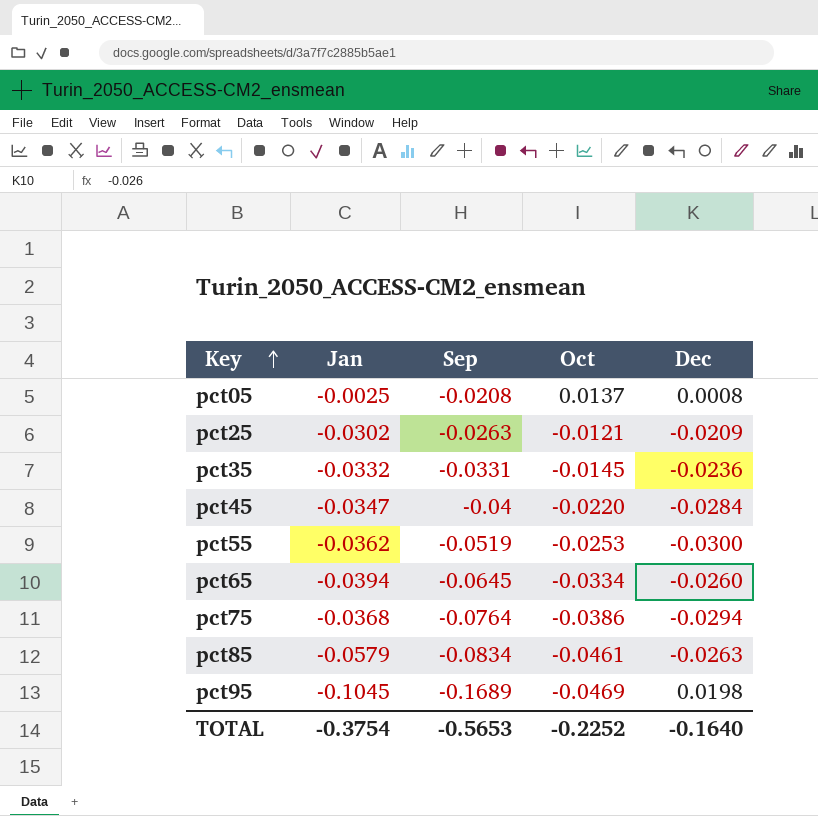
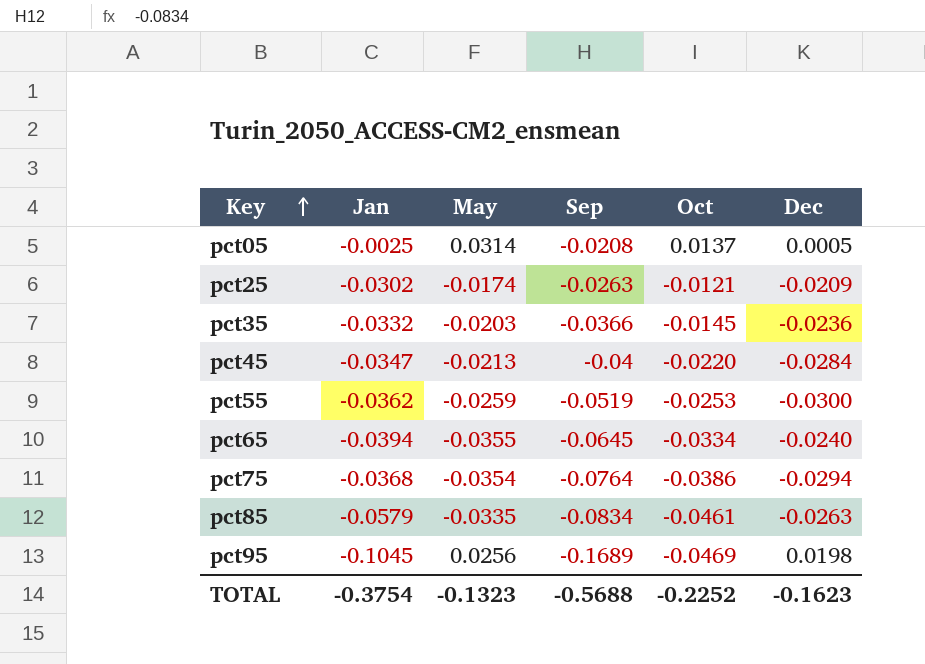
column May | position: none -> 3
pct05 | Dec: 0.0008 -> 0.0005
pct35 | Sep: -0.0331 -> -0.0366
pct65 | Dec: -0.0260 -> -0.0240
TOTAL | Sep: -0.5653 -> -0.5688
TOTAL | Dec: -0.1640 -> -0.1623

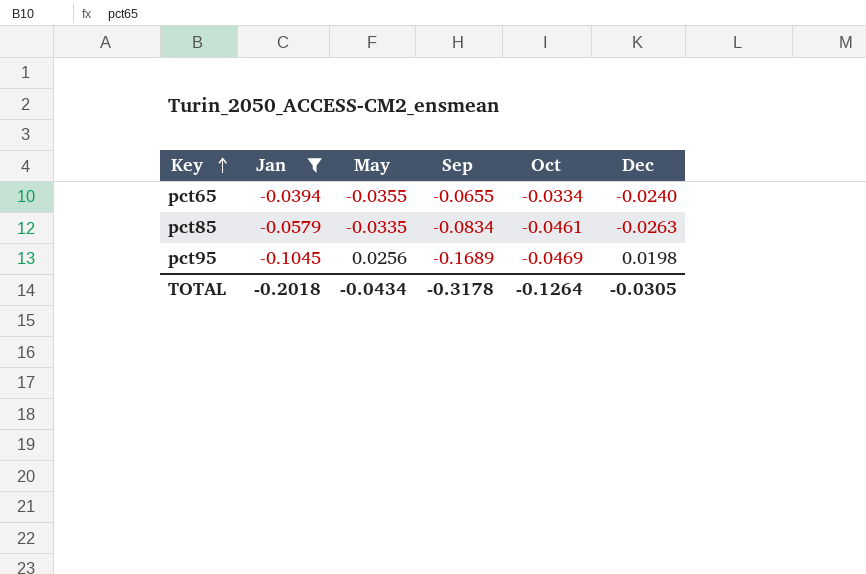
filter: none -> Jan <= -0.0394
pct65 | Sep: -0.0645 -> -0.0655
TOTAL | Jan: -0.3754 -> -0.2018
TOTAL | May: -0.1323 -> -0.0434
TOTAL | Sep: -0.5688 -> -0.3178
TOTAL | Oct: -0.2252 -> -0.1264
TOTAL | Dec: -0.1623 -> -0.0305

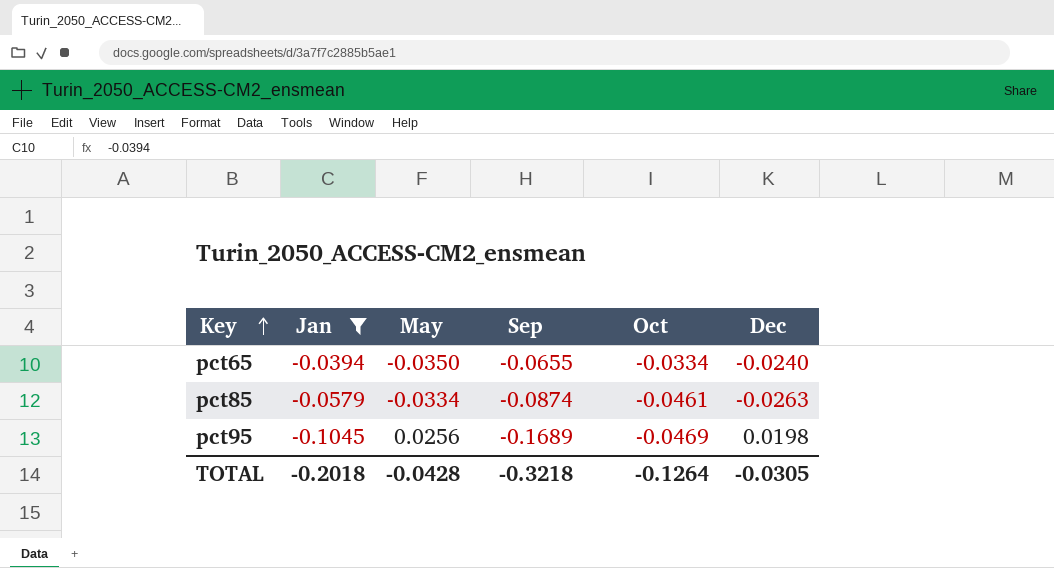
pct65 | May: -0.0355 -> -0.0350
pct85 | May: -0.0335 -> -0.0334
pct85 | Sep: -0.0834 -> -0.0874
TOTAL | May: -0.0434 -> -0.0428
TOTAL | Sep: -0.3178 -> -0.3218

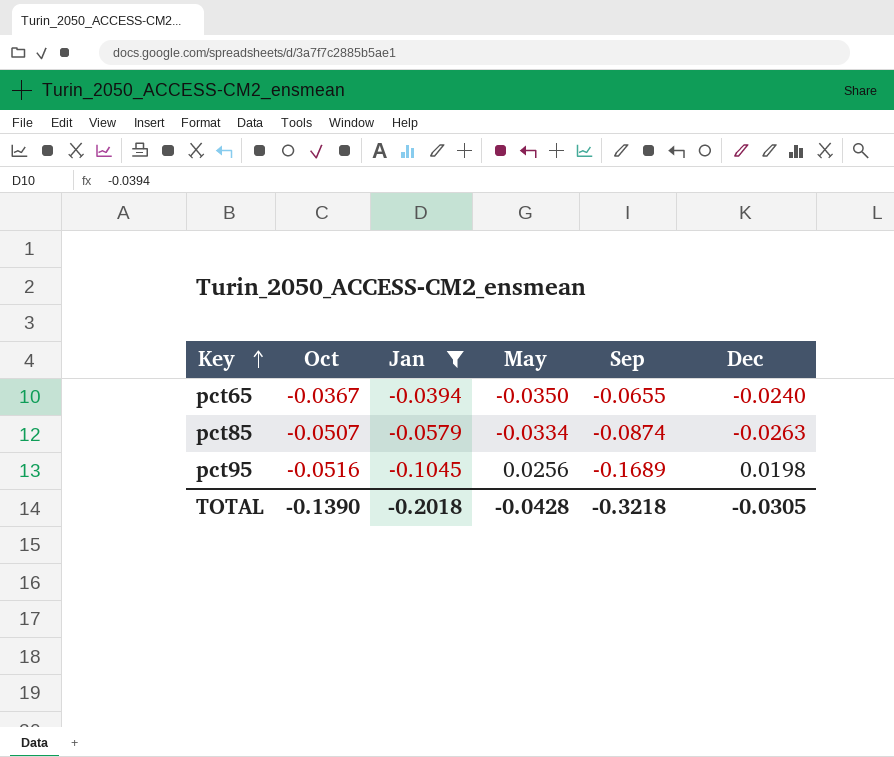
column Oct | position: 5 -> 2
pct65 | Oct: -0.0334 -> -0.0367
pct85 | Oct: -0.0461 -> -0.0507
pct95 | Oct: -0.0469 -> -0.0516
TOTAL | Oct: -0.1264 -> -0.1390

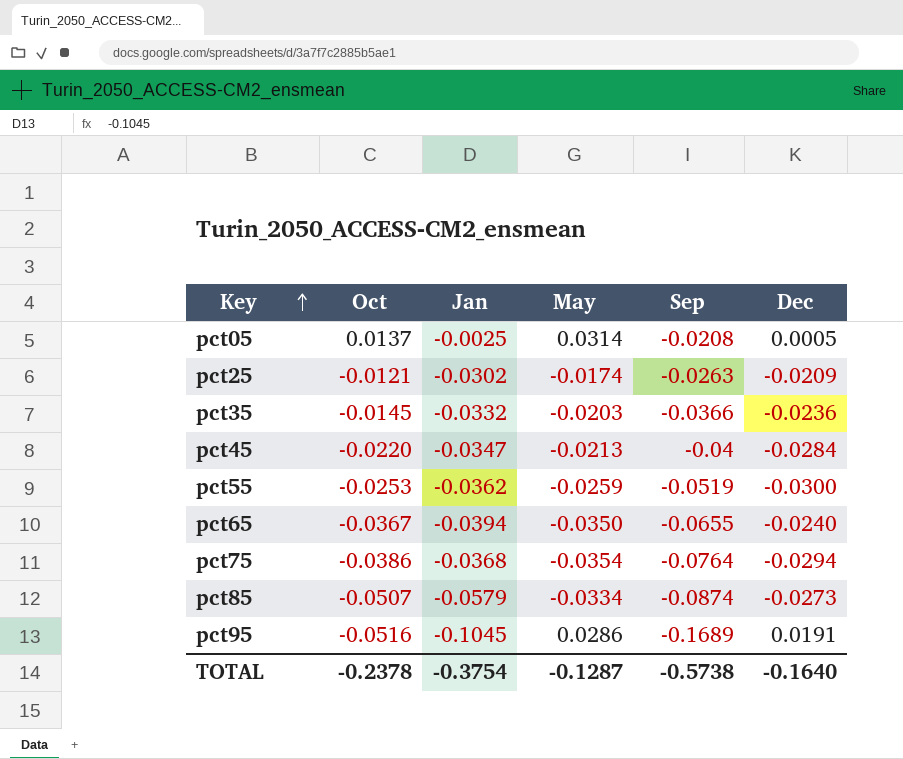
filter: Jan <= -0.0394 -> none
pct85 | Dec: -0.0263 -> -0.0273
pct95 | May: 0.0256 -> 0.0286
pct95 | Dec: 0.0198 -> 0.0191
TOTAL | Oct: -0.1390 -> -0.2378
TOTAL | Jan: -0.2018 -> -0.3754
TOTAL | May: -0.0428 -> -0.1287
TOTAL | Sep: -0.3218 -> -0.5738
TOTAL | Dec: -0.0305 -> -0.1640

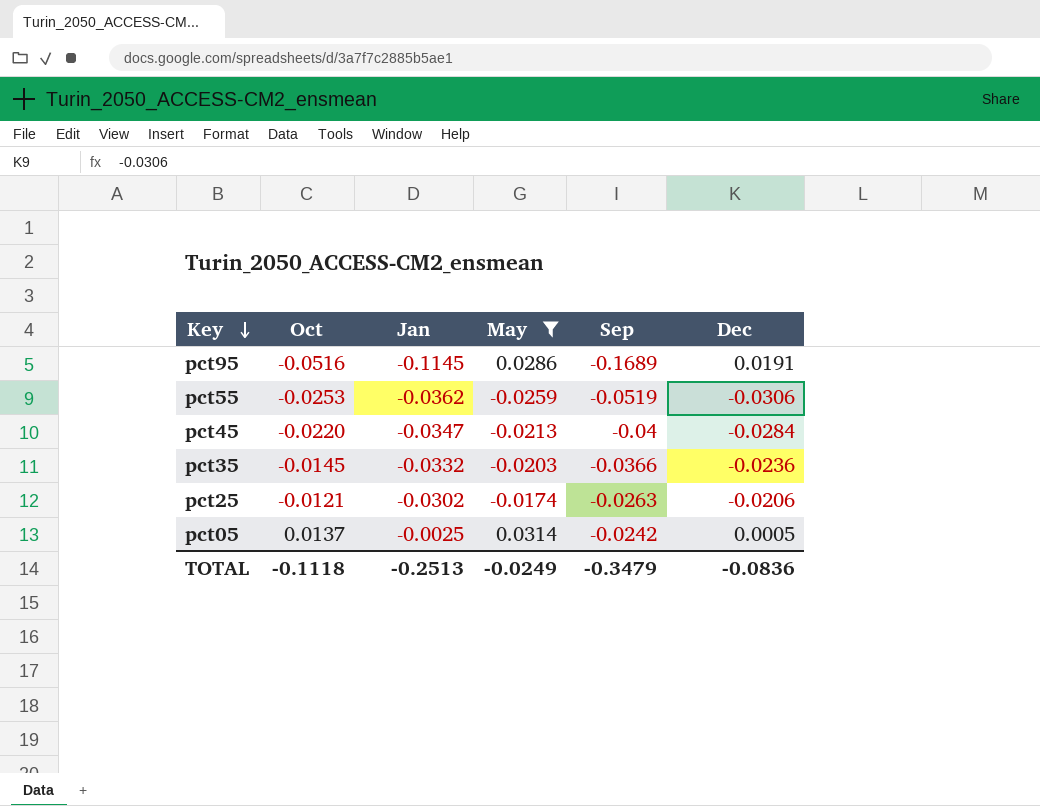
filter: none -> May >= -0.0259
row order: Key ascending -> Key descending
pct95 | Jan: -0.1045 -> -0.1145
pct55 | Dec: -0.0300 -> -0.0306
pct25 | Dec: -0.0209 -> -0.0206
pct05 | Sep: -0.0208 -> -0.0242
TOTAL | Oct: -0.2378 -> -0.1118
TOTAL | Jan: -0.3754 -> -0.2513
TOTAL | May: -0.1287 -> -0.0249
TOTAL | Sep: -0.5738 -> -0.3479
TOTAL | Dec: -0.1640 -> -0.0836

